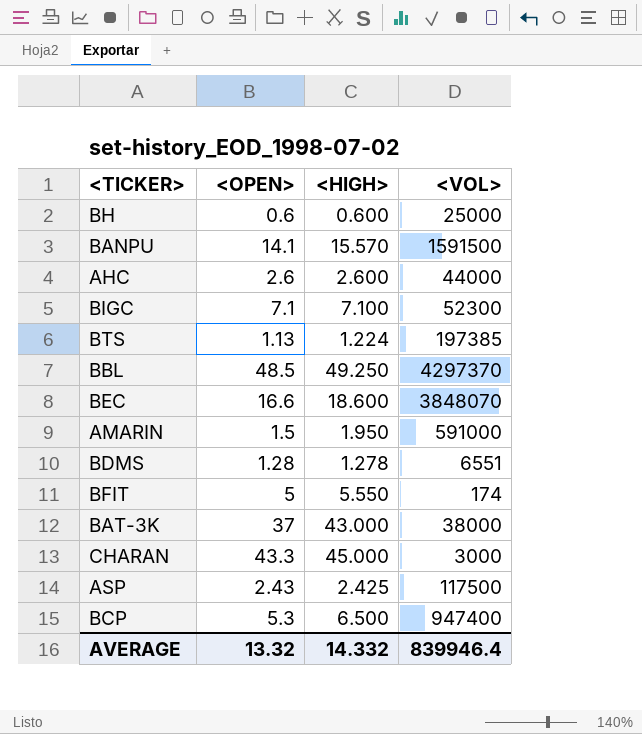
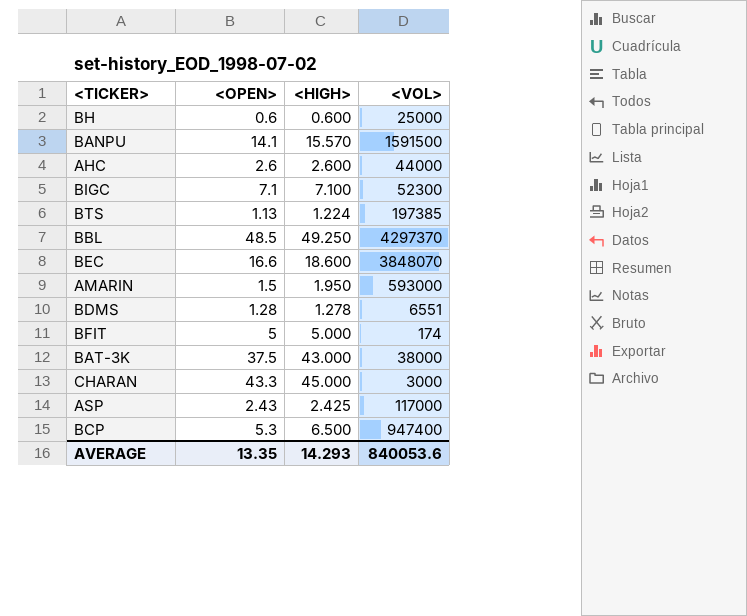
AMARIN | <VOL>: 591000 -> 593000
BFIT | <HIGH>: 5.550 -> 5.000
BAT-3K | <OPEN>: 37 -> 37.5
ASP | <VOL>: 117500 -> 117000
AVERAGE | <OPEN>: 13.32 -> 13.35
AVERAGE | <HIGH>: 14.332 -> 14.293
AVERAGE | <VOL>: 839946.4 -> 840053.6

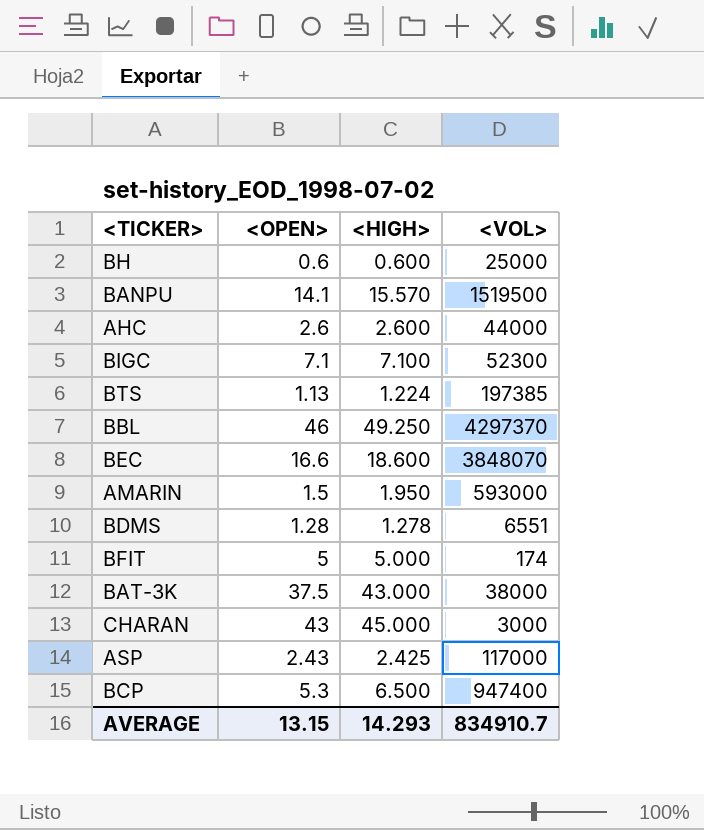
BANPU | <VOL>: 1591500 -> 1519500
BBL | <OPEN>: 48.5 -> 46
CHARAN | <OPEN>: 43.3 -> 43
AVERAGE | <OPEN>: 13.35 -> 13.15
AVERAGE | <VOL>: 840053.6 -> 834910.7

